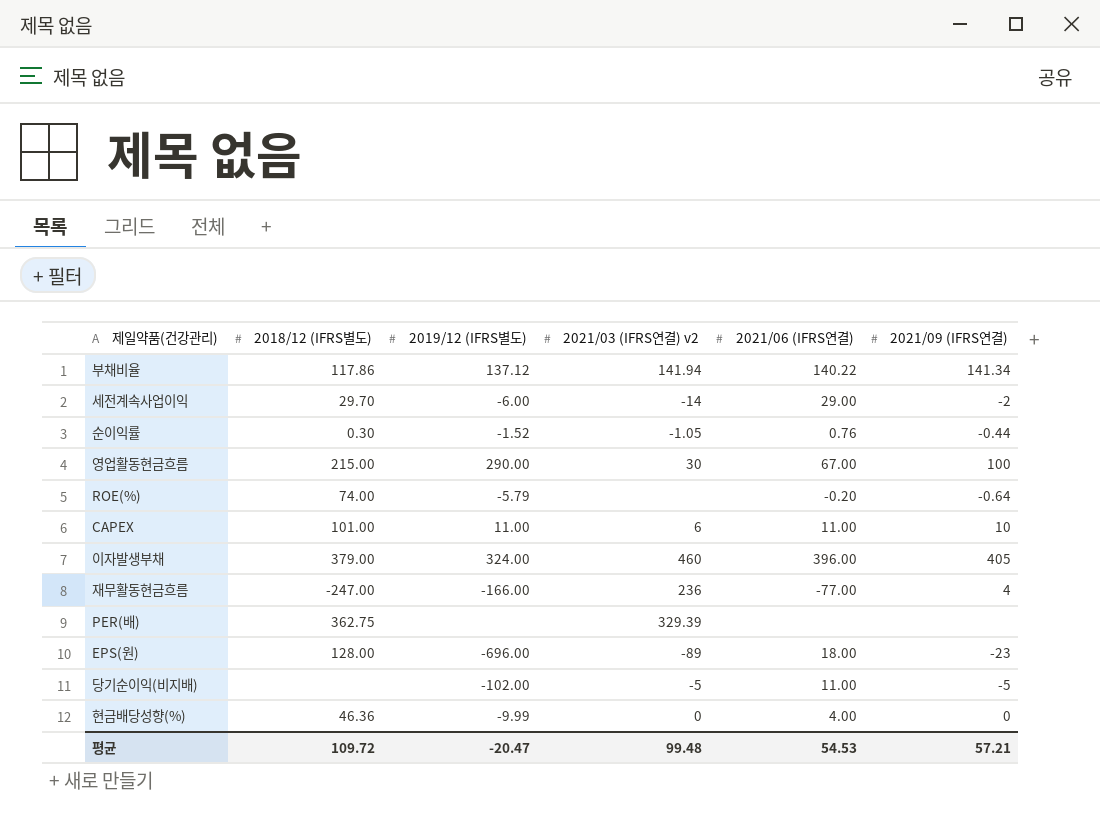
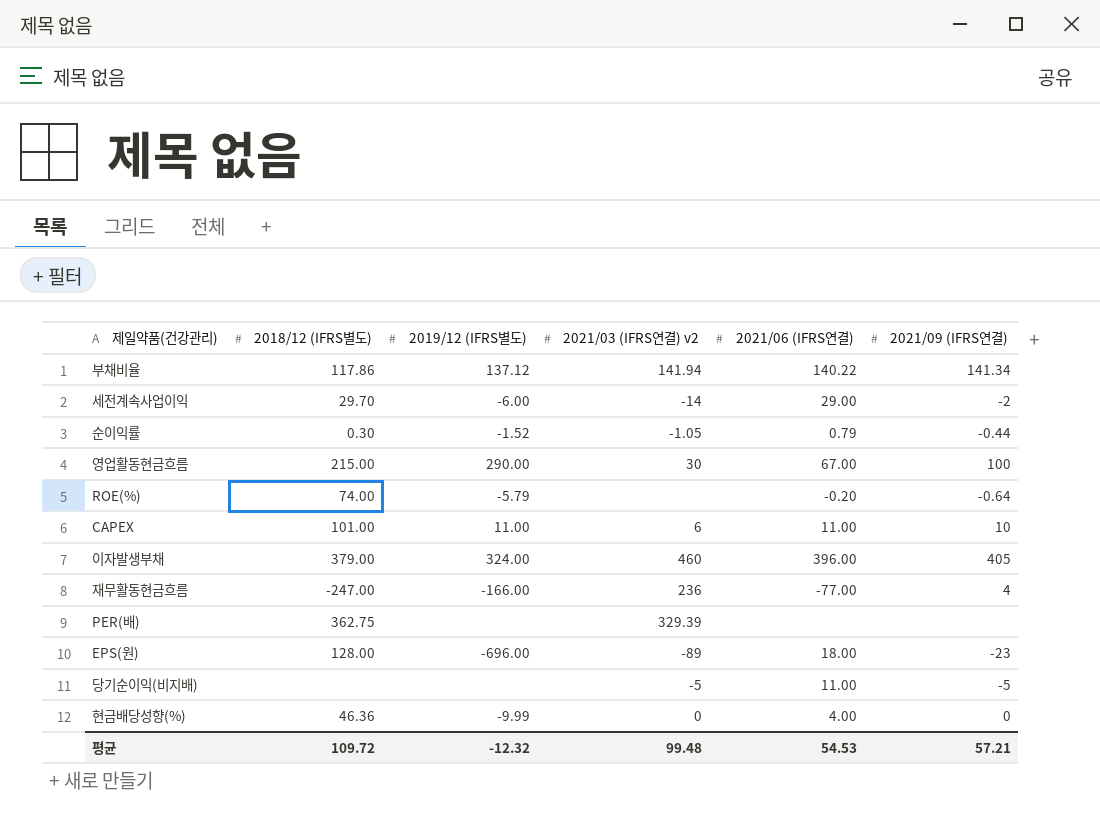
순이익률 | 2021/06 (IFRS연결): 0.76 -> 0.79
당기순이익(비지배) | 2019/12 (IFRS별도): -102.00 -> none
평균 | 2019/12 (IFRS별도): -20.47 -> -12.32

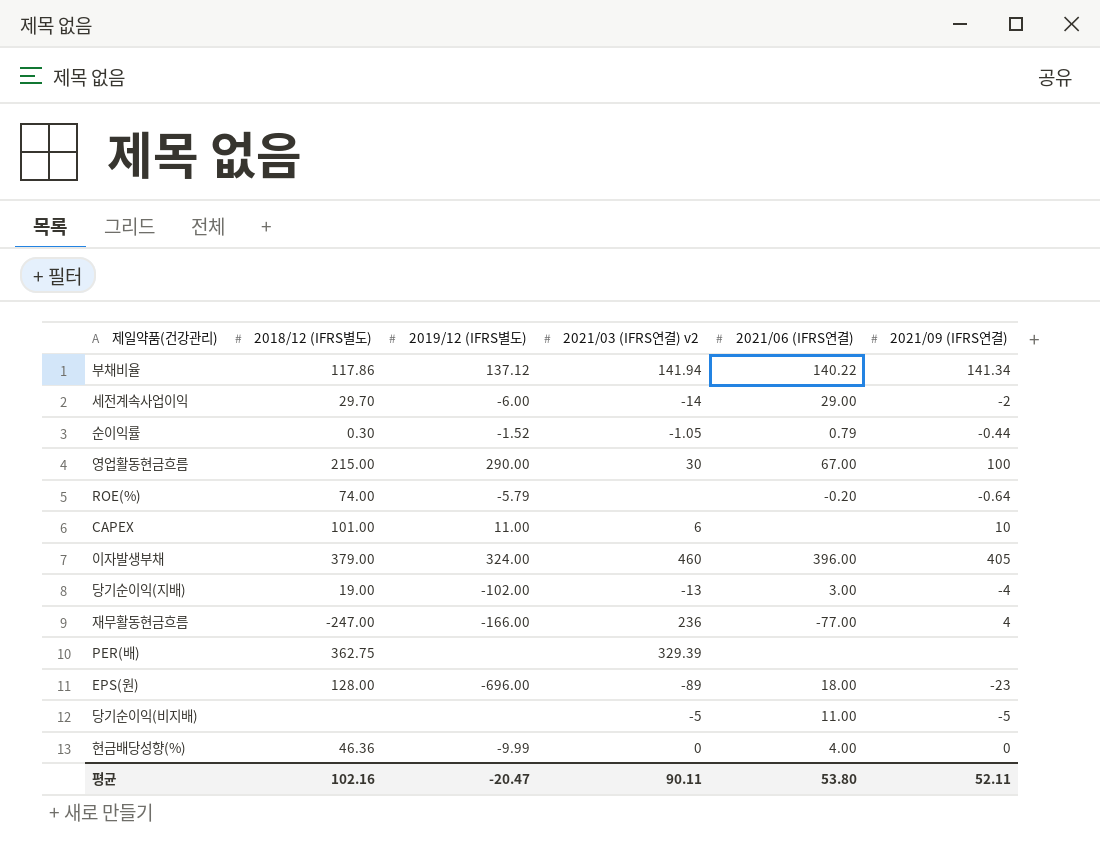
CAPEX | 2021/06 (IFRS연결): 11.00 -> none
row 당기순이익(지배): none -> 19.00 | -102.00 | -13 | 3.00 | -4
평균 | 2018/12 (IFRS별도): 109.72 -> 102.16
평균 | 2019/12 (IFRS별도): -12.32 -> -20.47
평균 | 2021/03 (IFRS연결) v2: 99.48 -> 90.11
평균 | 2021/06 (IFRS연결): 54.53 -> 53.80
평균 | 2021/09 (IFRS연결): 57.21 -> 52.11

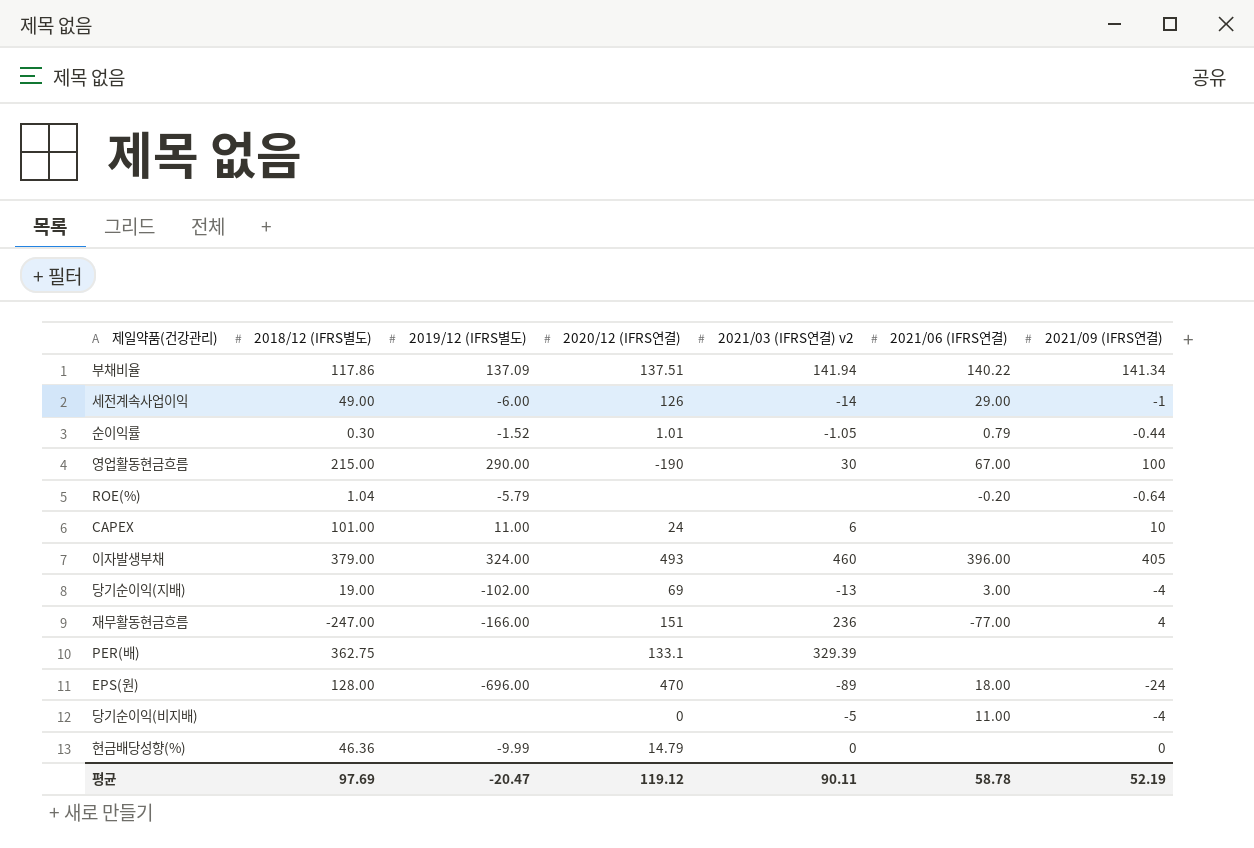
column 2020/12 (IFRS연결) | position: none -> 4
부채비율 | 2019/12 (IFRS별도): 137.12 -> 137.09
세전계속사업이익 | 2018/12 (IFRS별도): 29.70 -> 49.00
세전계속사업이익 | 2021/09 (IFRS연결): -2 -> -1
ROE(%) | 2018/12 (IFRS별도): 74.00 -> 1.04
EPS(원) | 2021/09 (IFRS연결): -23 -> -24
당기순이익(비지배) | 2021/09 (IFRS연결): -5 -> -4
현금배당성향(%) | 2021/06 (IFRS연결): 4.00 -> none
평균 | 2018/12 (IFRS별도): 102.16 -> 97.69
평균 | 2021/06 (IFRS연결): 53.80 -> 58.78
평균 | 2021/09 (IFRS연결): 52.11 -> 52.19

